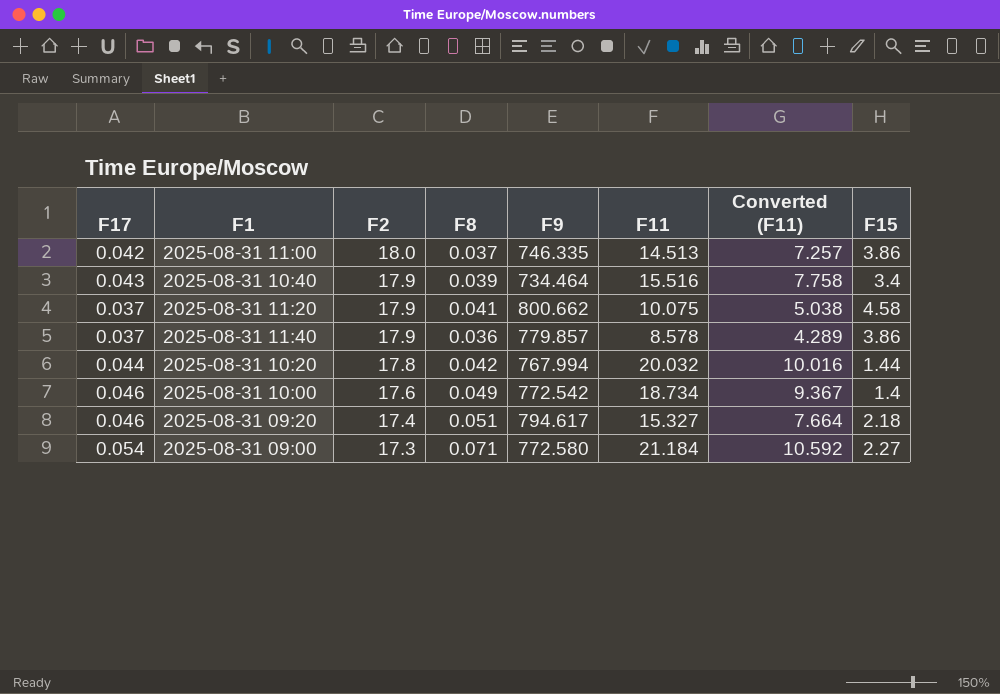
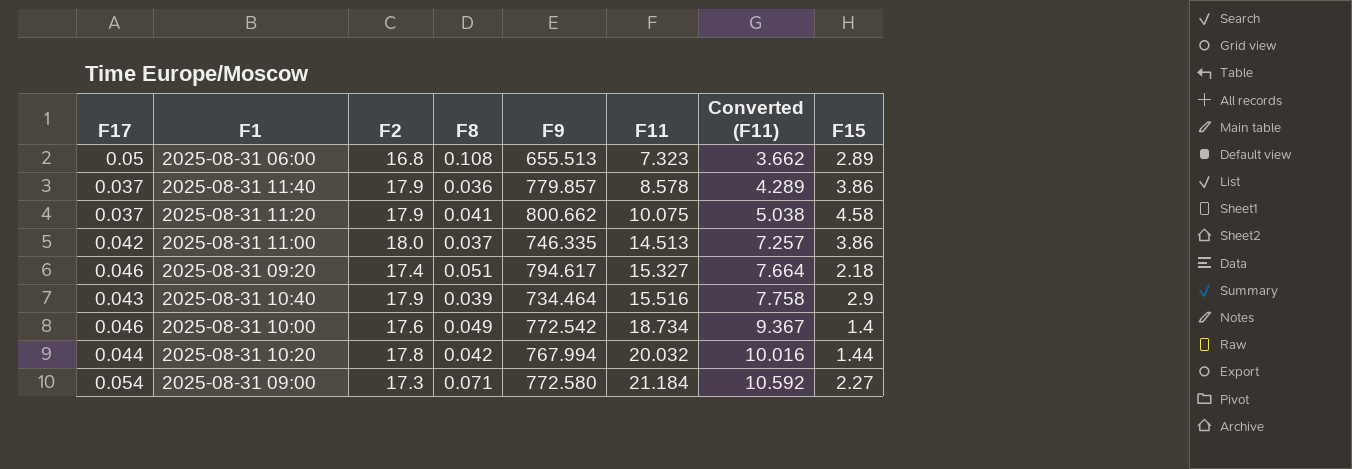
row order: F2 descending -> F11 ascending
row 2025-08-31 06:00: none -> 0.05 | 16.8 | 0.108 | 655.513 | 7.323 | 3.662 | 2.89
2025-08-31 10:40 | F15: 3.4 -> 2.9

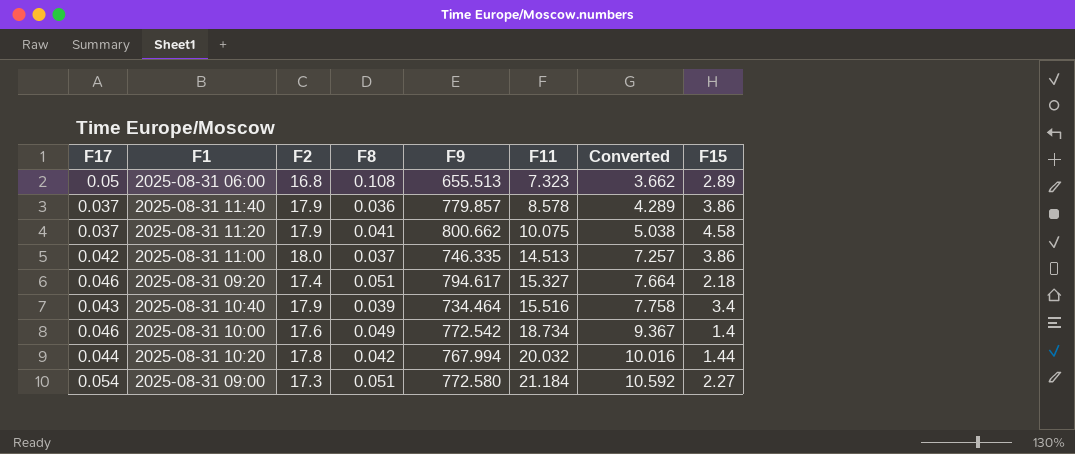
column name: Converted (F11) -> Converted
2025-08-31 10:40 | F15: 2.9 -> 3.4
2025-08-31 09:00 | F8: 0.071 -> 0.051

